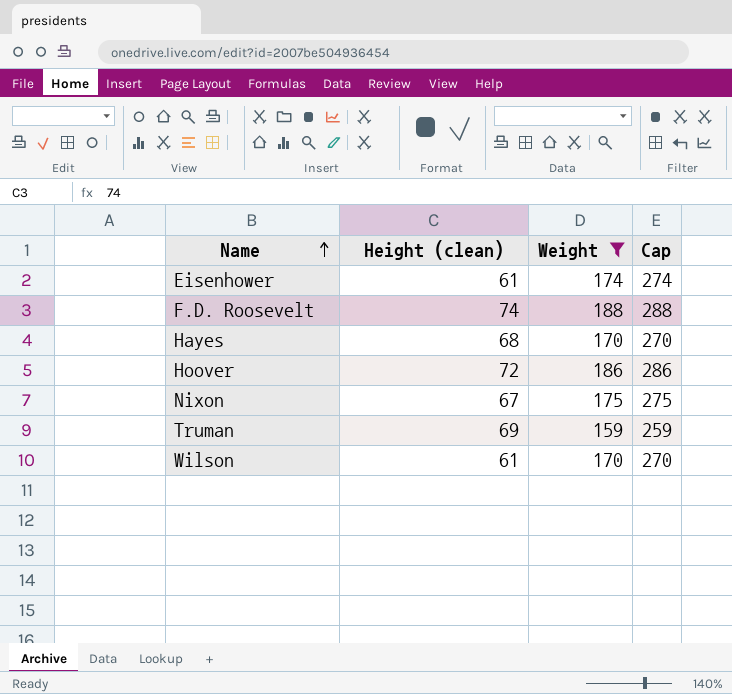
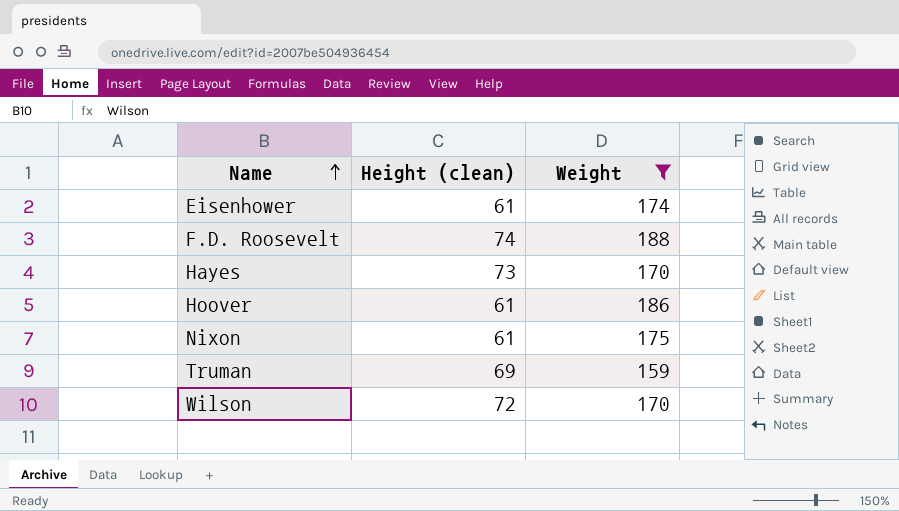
column Cap | formula: [Weight] + 100 -> none
Hayes | Height (clean): 68 -> 73
Hoover | Height (clean): 72 -> 61
Nixon | Height (clean): 67 -> 61
Wilson | Height (clean): 61 -> 72

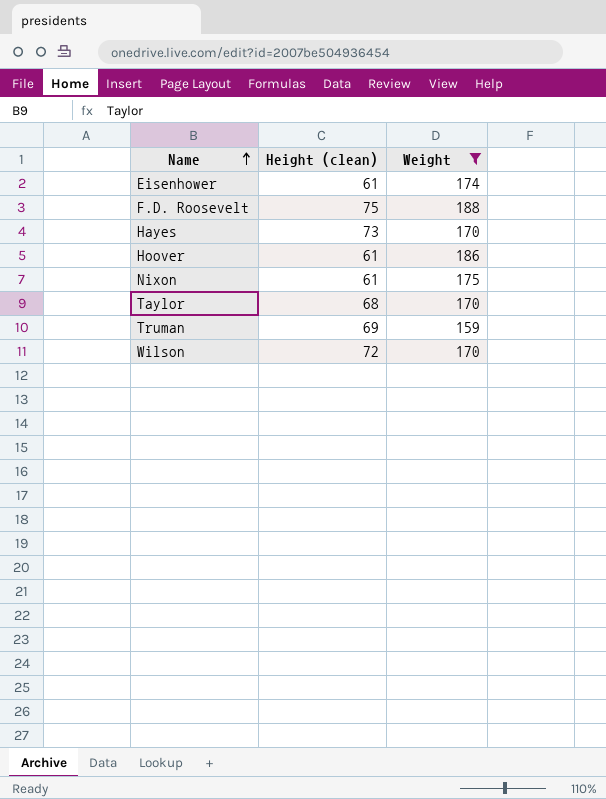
F.D. Roosevelt | Height (clean): 74 -> 75
row Taylor: none -> 68 | 170

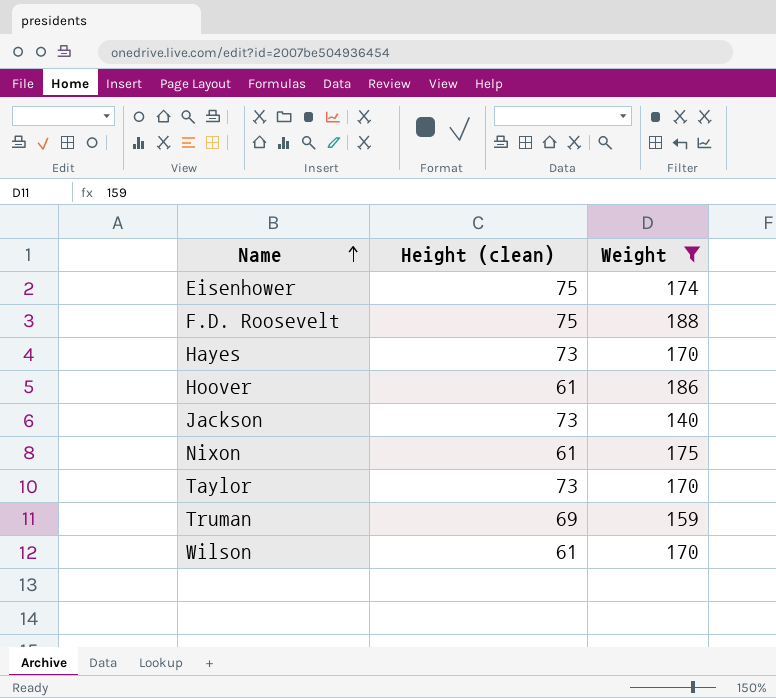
Eisenhower | Height (clean): 61 -> 75
row Jackson: none -> 73 | 140
Taylor | Height (clean): 68 -> 73
Wilson | Height (clean): 72 -> 61

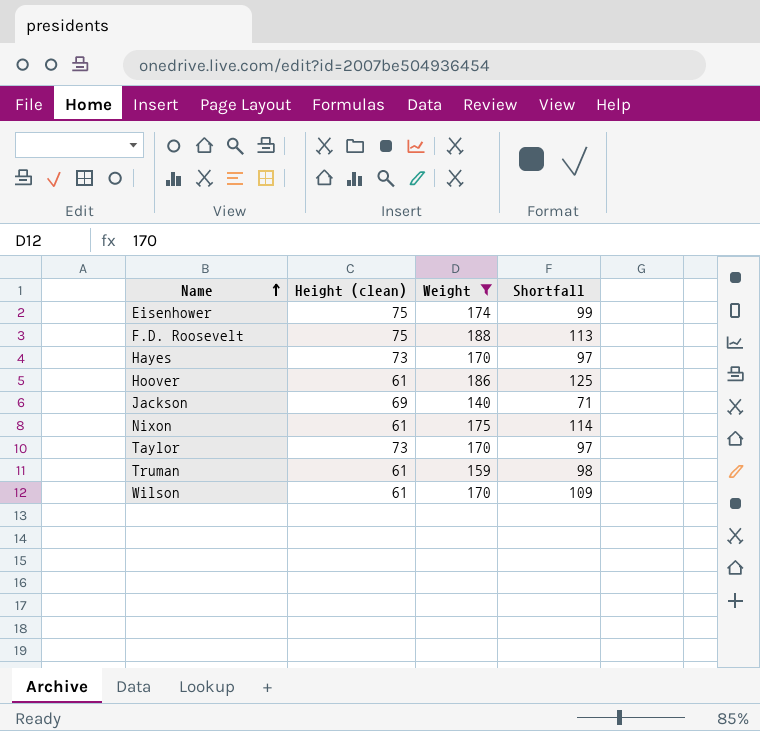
column Shortfall | formula: none -> [Weight] - [Height (clean)]
Jackson | Height (clean): 73 -> 69
Truman | Height (clean): 69 -> 61

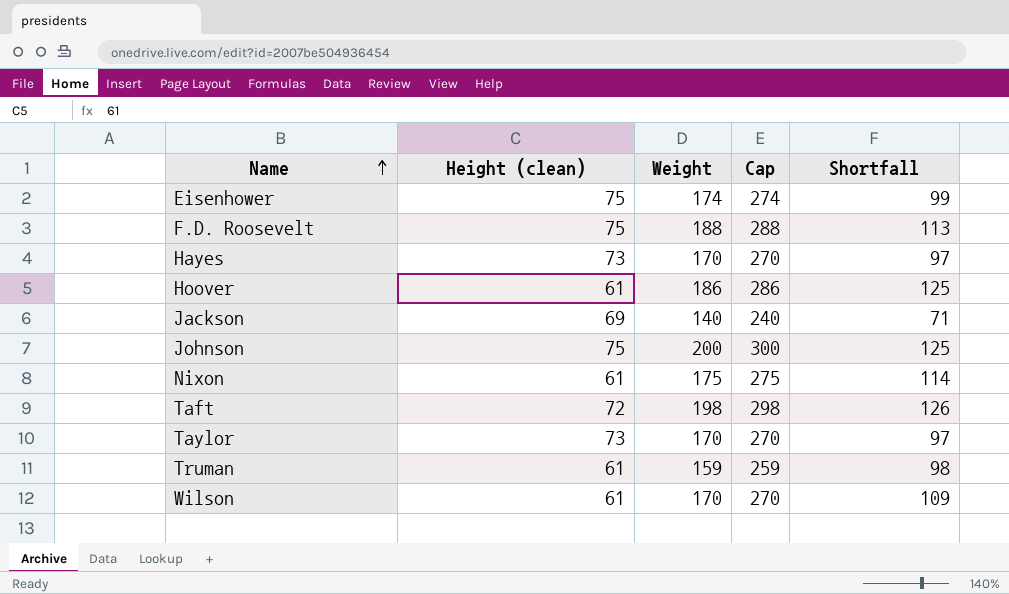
filter: Weight <= 188 -> none
column Cap | formula: none -> [Weight] + 100

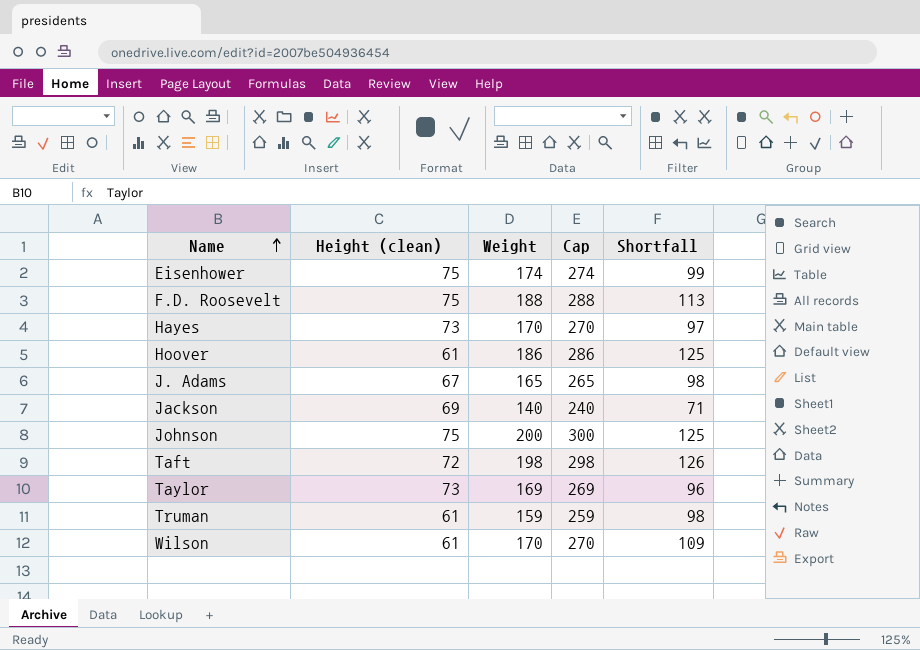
row Nixon: 61 | 175 | 275 | 114 -> none
row J. Adams: none -> 67 | 165 | 265 | 98
Taylor | Weight: 170 -> 169
Taylor | Cap: 270 -> 269
Taylor | Shortfall: 97 -> 96

